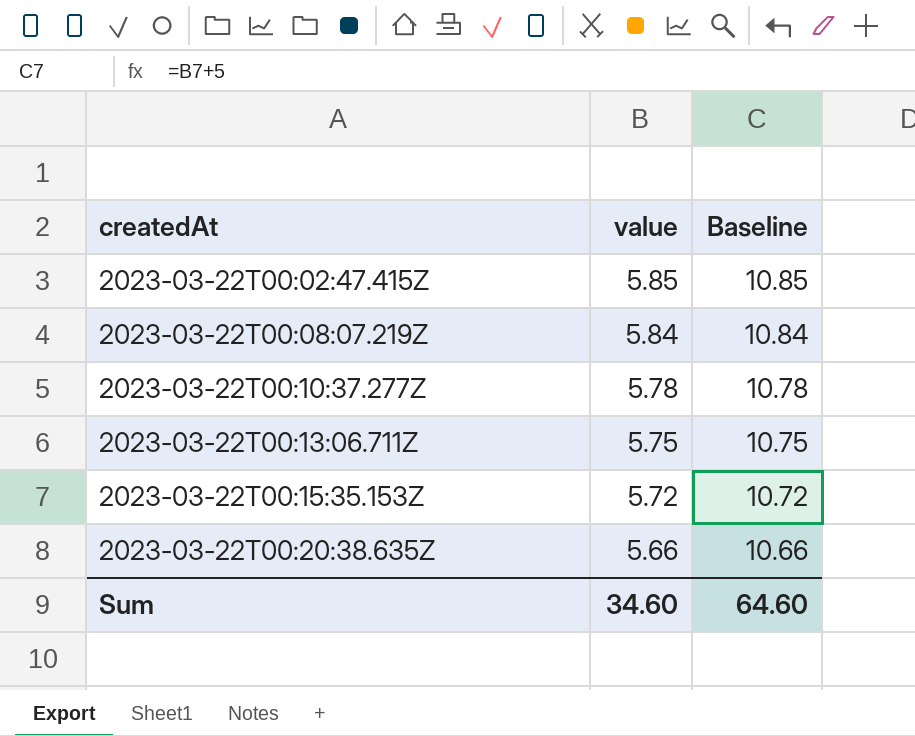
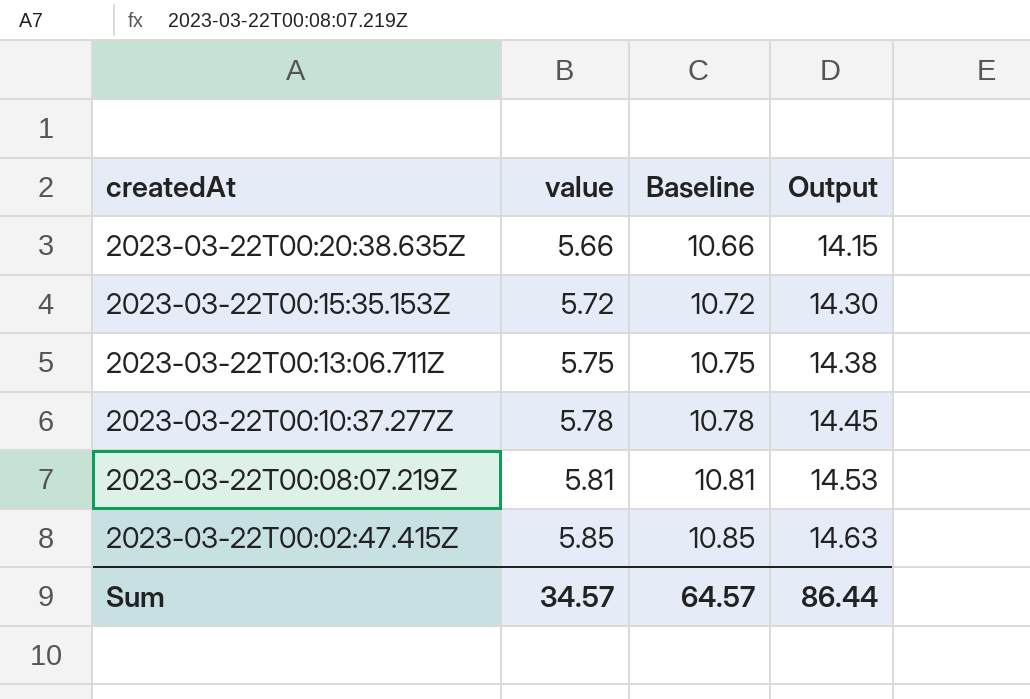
row order: createdAt ascending -> createdAt descending
column Output | formula: none -> [value] * 2.5
2023-03-22T00:08:07.219Z | value: 5.84 -> 5.81
2023-03-22T00:08:07.219Z | Baseline: 10.84 -> 10.81
Sum | value: 34.60 -> 34.57
Sum | Baseline: 64.60 -> 64.57

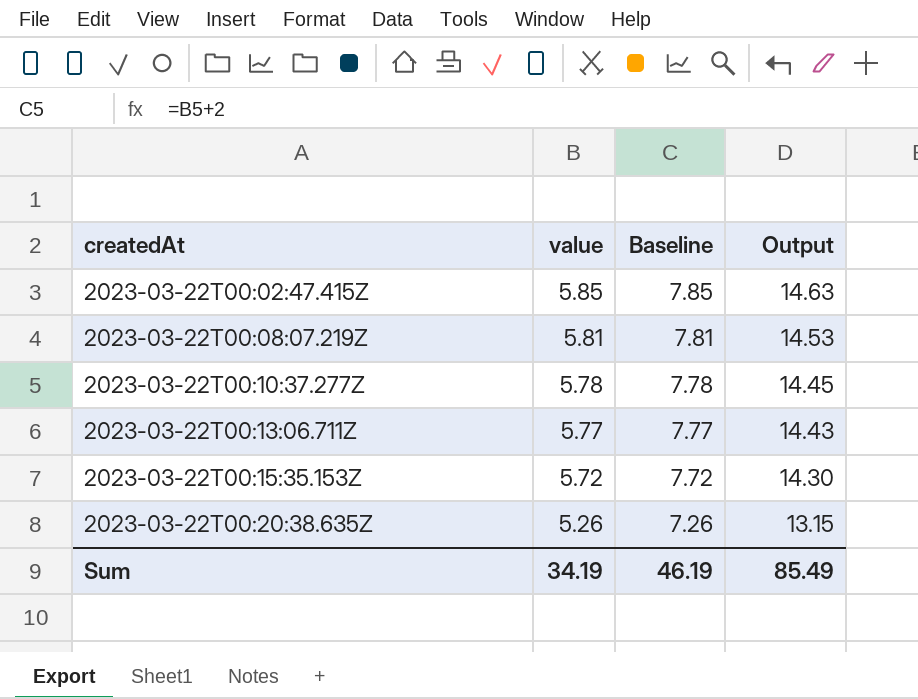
row order: createdAt descending -> createdAt ascending
column Baseline | formula: [value] + 5 -> [value] + 2
2023-03-22T00:13:06.711Z | value: 5.75 -> 5.77
2023-03-22T00:13:06.711Z | Output: 14.38 -> 14.43
2023-03-22T00:20:38.635Z | value: 5.66 -> 5.26
2023-03-22T00:20:38.635Z | Output: 14.15 -> 13.15
Sum | value: 34.57 -> 34.19
Sum | Baseline: 64.57 -> 46.19
Sum | Output: 86.44 -> 85.49

